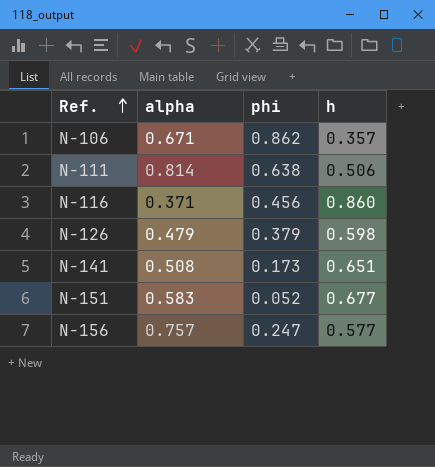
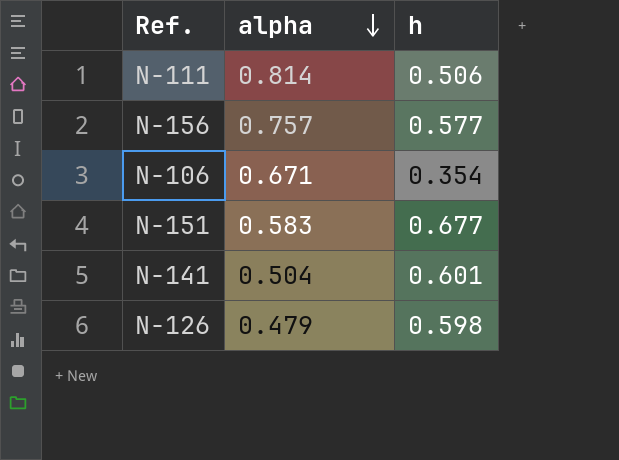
row order: Ref. ascending -> alpha descending
column phi | position: 3 -> none
row N-116: 0.371 | 0.456 | 0.860 -> none
N-106 | h: 0.357 -> 0.354
N-141 | alpha: 0.508 -> 0.504
N-141 | h: 0.651 -> 0.601

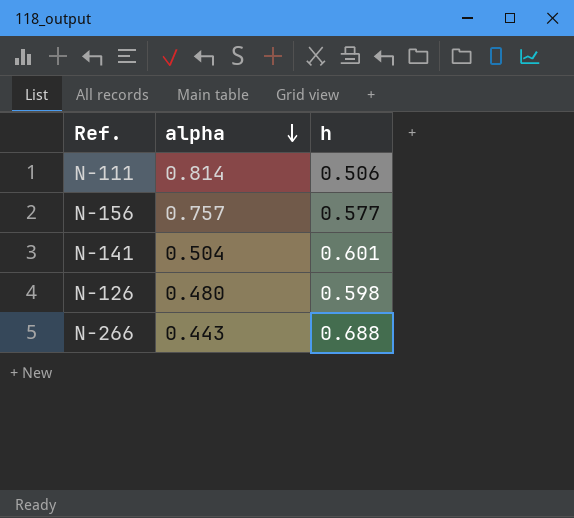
row N-106: 0.671 | 0.354 -> none
row N-151: 0.583 | 0.677 -> none
N-126 | alpha: 0.479 -> 0.480
row N-266: none -> 0.443 | 0.688

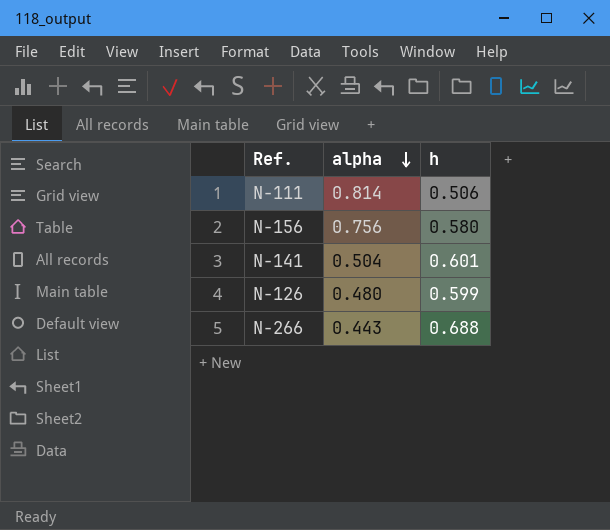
N-156 | alpha: 0.757 -> 0.756
N-156 | h: 0.577 -> 0.580
N-126 | h: 0.598 -> 0.599

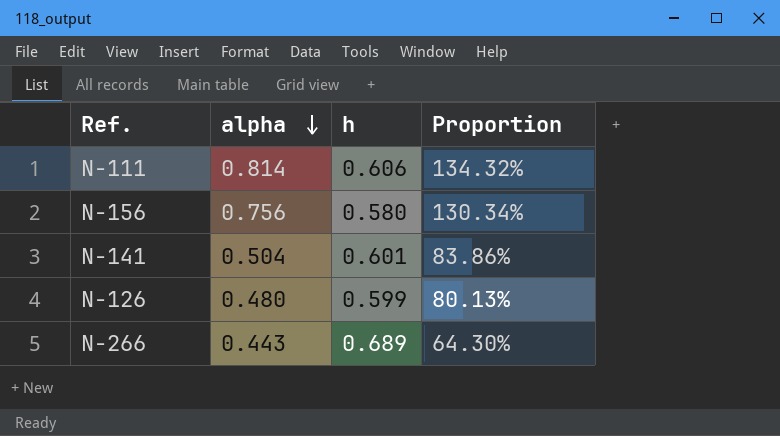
column Proportion | formula: none -> [alpha] / [h]
N-111 | h: 0.506 -> 0.606
N-266 | h: 0.688 -> 0.689

